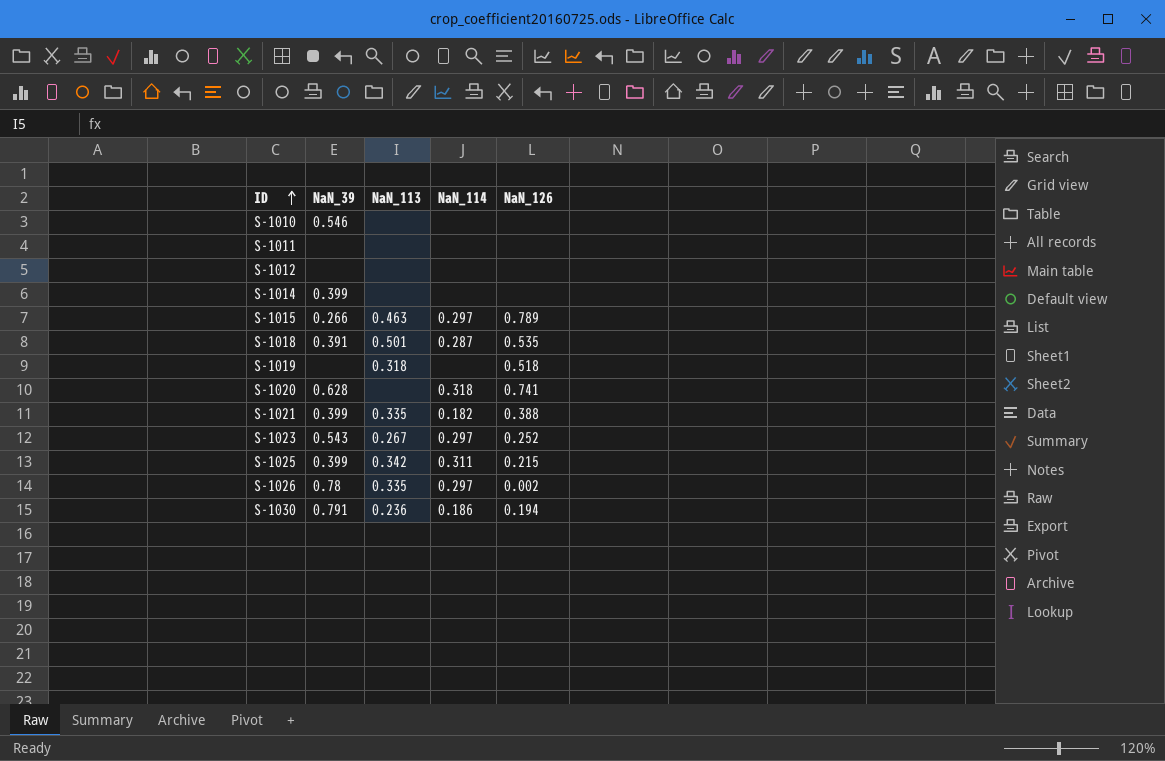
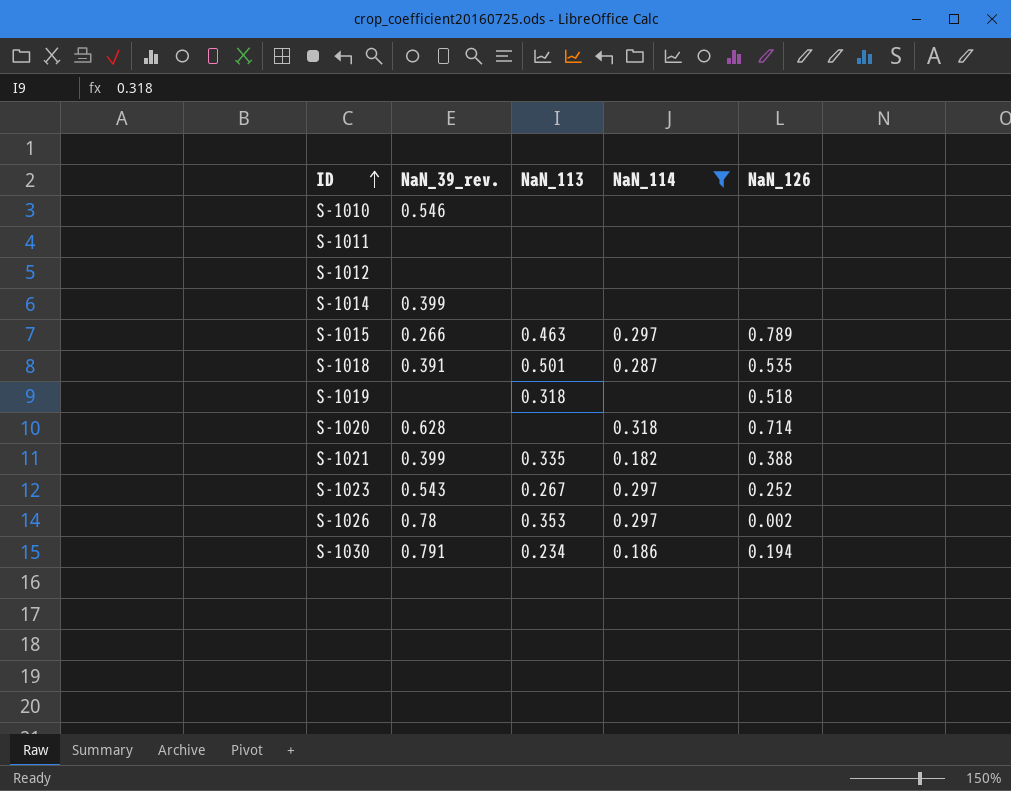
filter: none -> NaN_114 != 0.311
column name: NaN_39 -> NaN_39_rev.
S-1020 | NaN_126: 0.741 -> 0.714
S-1026 | NaN_113: 0.335 -> 0.353
S-1030 | NaN_113: 0.236 -> 0.234

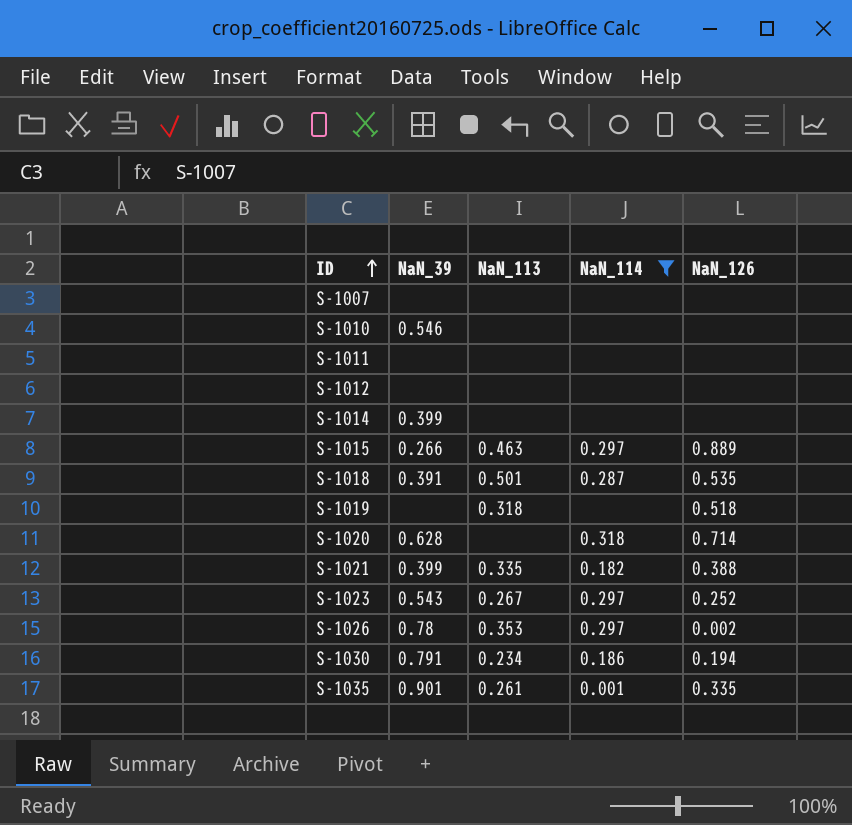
column name: NaN_39_rev. -> NaN_39
row S-1007: none -> none | none | none | none
S-1015 | NaN_126: 0.789 -> 0.889
row S-1035: none -> 0.901 | 0.261 | 0.001 | 0.335

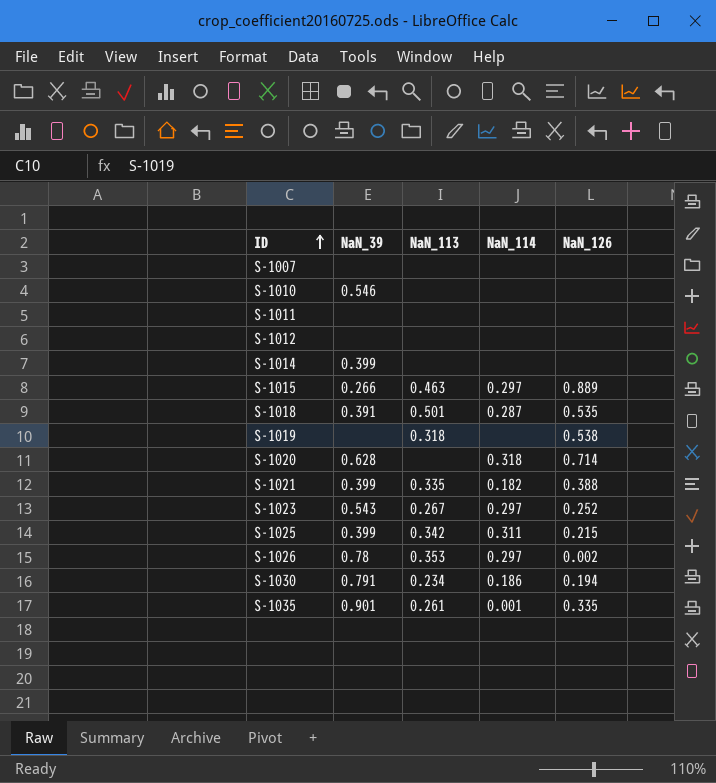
filter: NaN_114 != 0.311 -> none
S-1019 | NaN_126: 0.518 -> 0.538

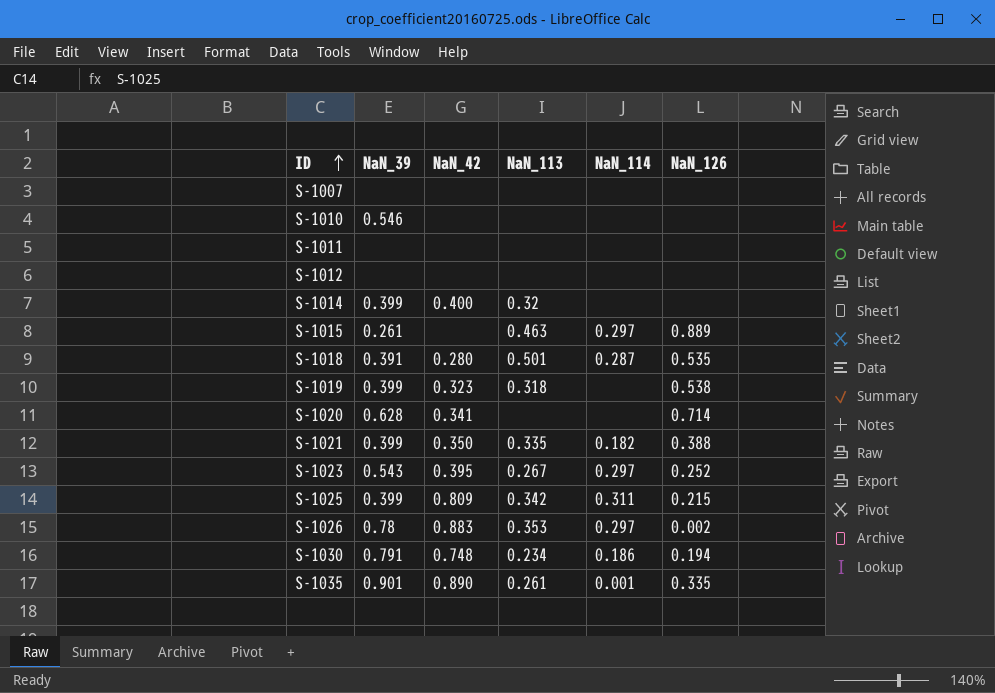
column NaN_42 | position: none -> 3
S-1014 | NaN_113: none -> 0.32
S-1015 | NaN_39: 0.266 -> 0.261
S-1019 | NaN_39: none -> 0.399
S-1020 | NaN_114: 0.318 -> none

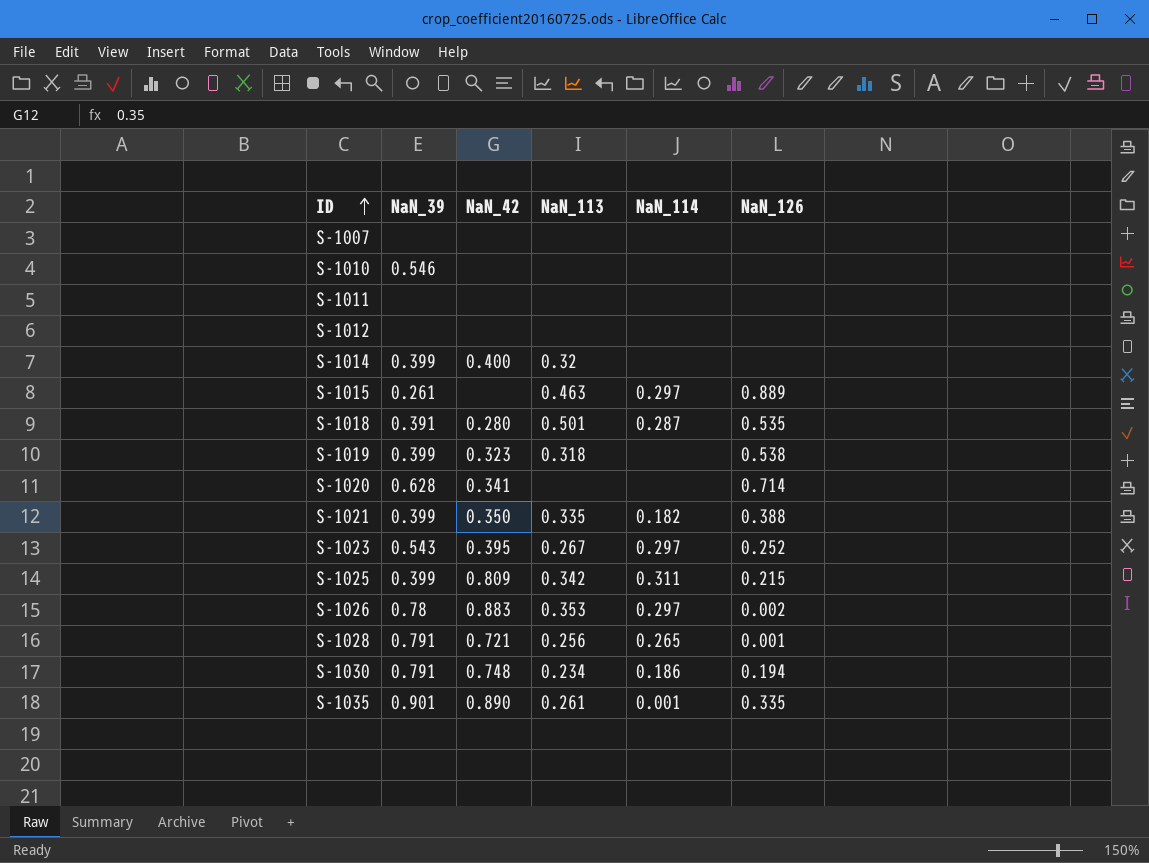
row S-1028: none -> 0.791 | 0.721 | 0.256 | 0.265 | 0.001

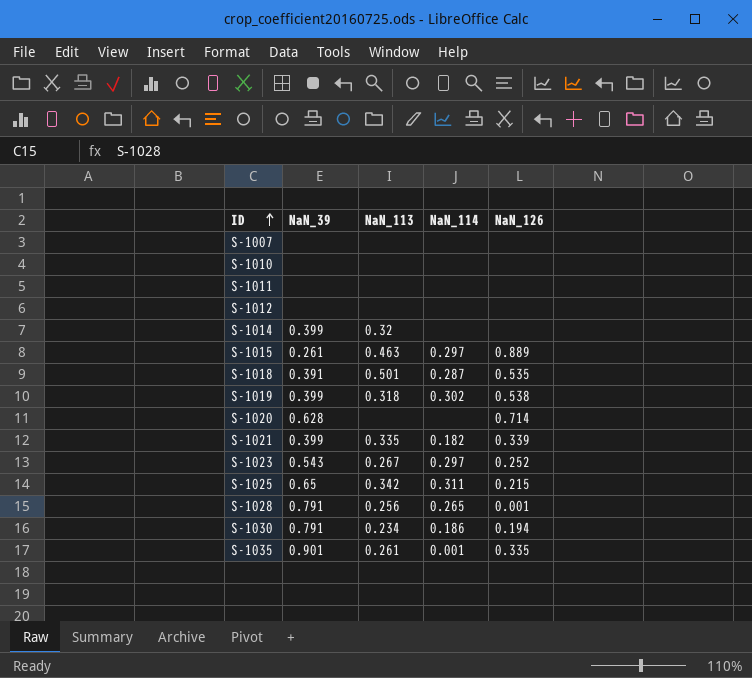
column NaN_42 | position: 3 -> none
row S-1026: 0.78 | 0.883 | 0.353 | 0.297 | 0.002 -> none
S-1010 | NaN_39: 0.546 -> none
S-1019 | NaN_114: none -> 0.302
S-1021 | NaN_126: 0.388 -> 0.339
S-1025 | NaN_39: 0.399 -> 0.65

